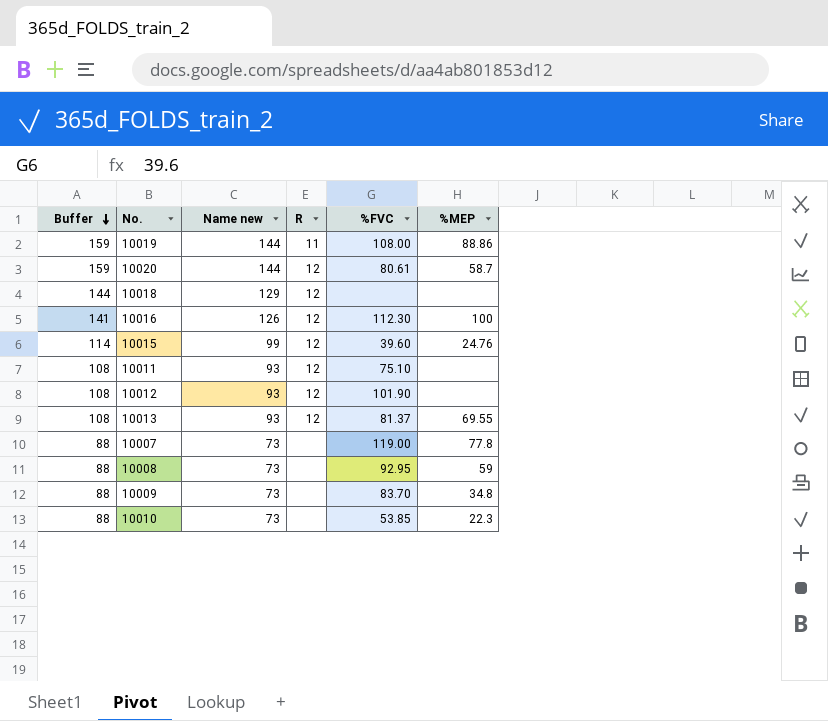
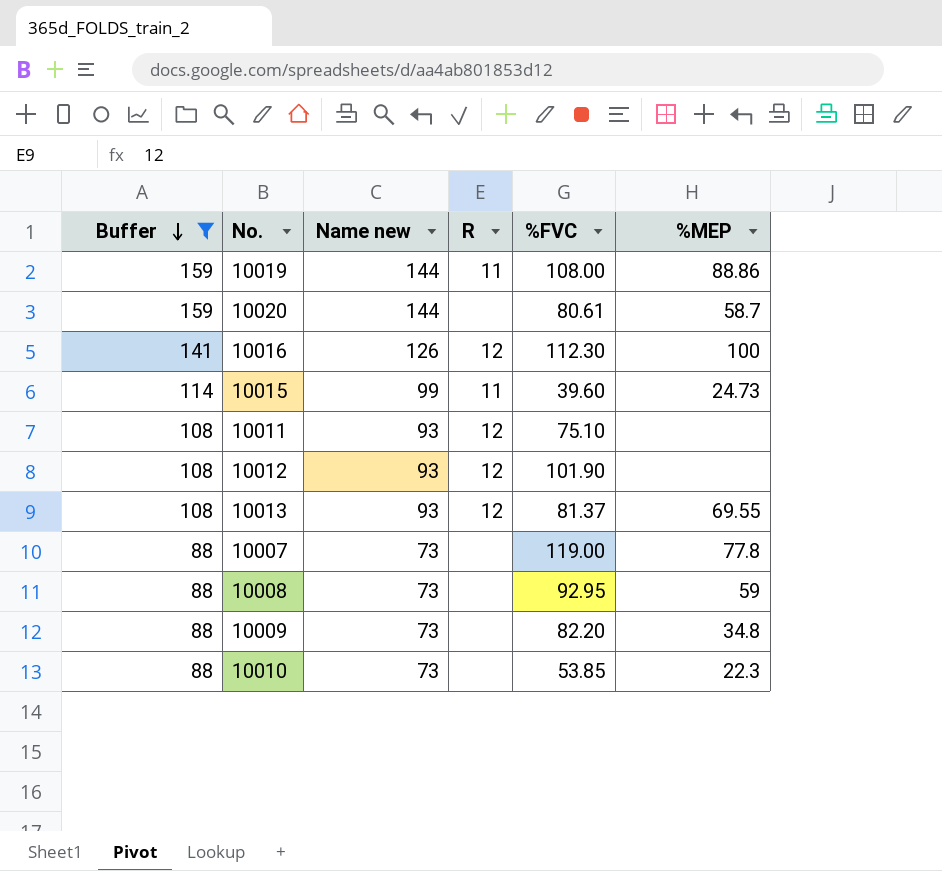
filter: none -> Buffer != 144
10020 | R: 12 -> none
10015 | R: 12 -> 11
10015 | %MEP: 24.76 -> 24.73
10009 | %FVC: 83.70 -> 82.20

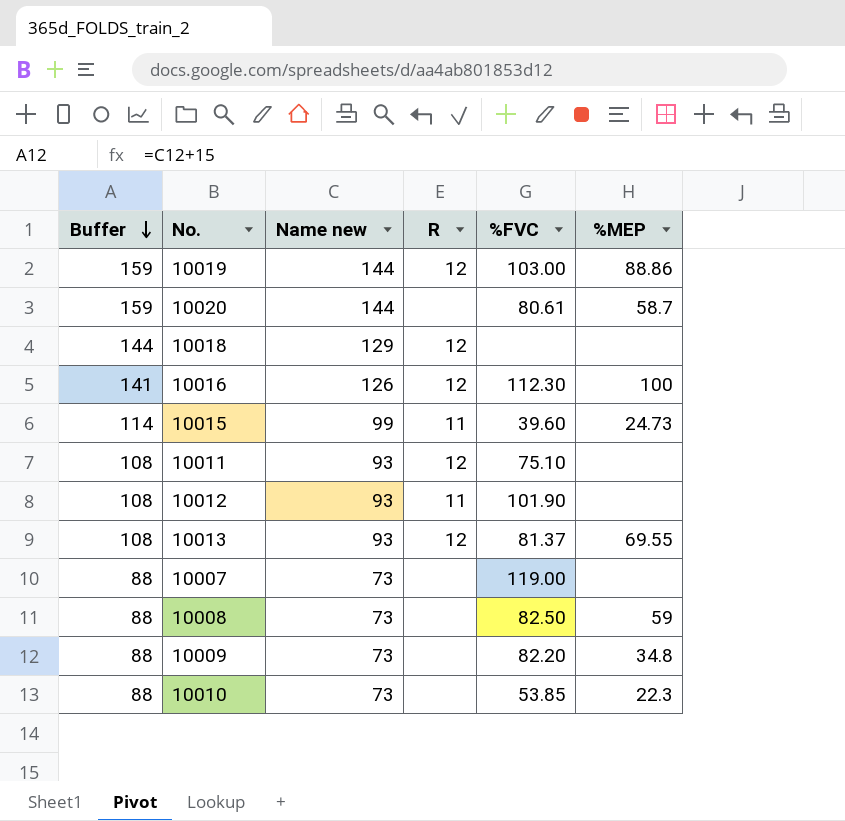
filter: Buffer != 144 -> none
10019 | R: 11 -> 12
10019 | %FVC: 108.00 -> 103.00
10012 | R: 12 -> 11
10007 | %MEP: 77.8 -> none
10008 | %FVC: 92.95 -> 82.50

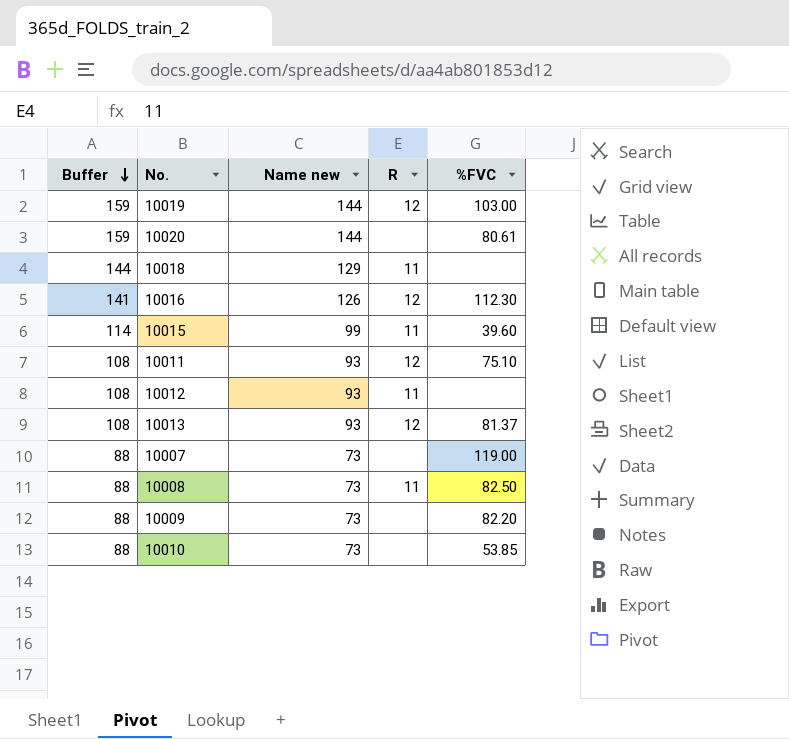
column %MEP | position: 6 -> none
10018 | R: 12 -> 11
10012 | %FVC: 101.90 -> none
10008 | R: none -> 11

